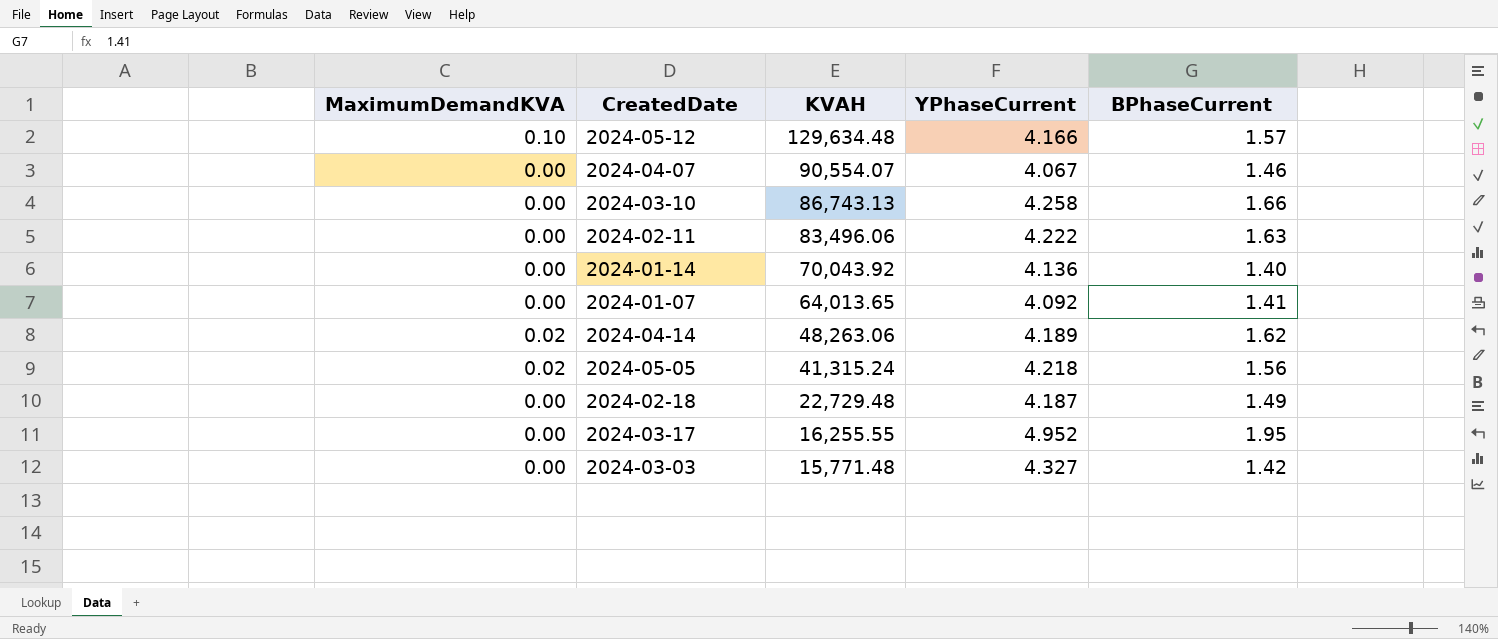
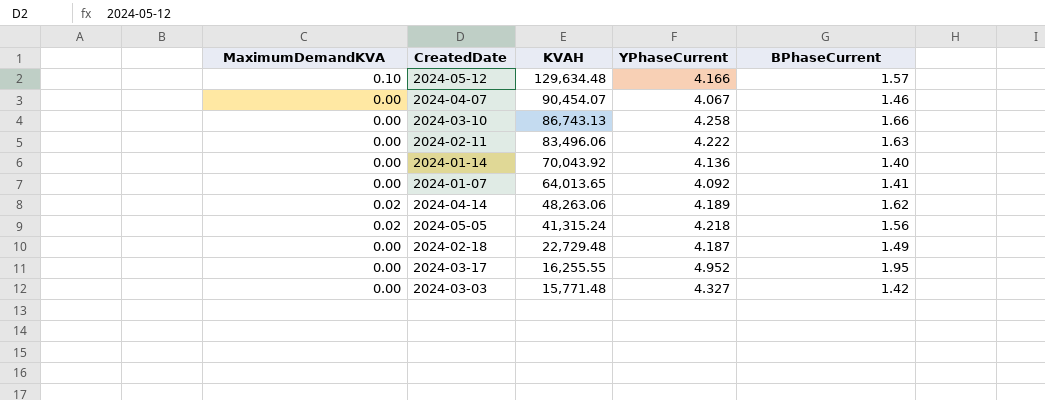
2024-04-07 | KVAH: 90,554.07 -> 90,454.07

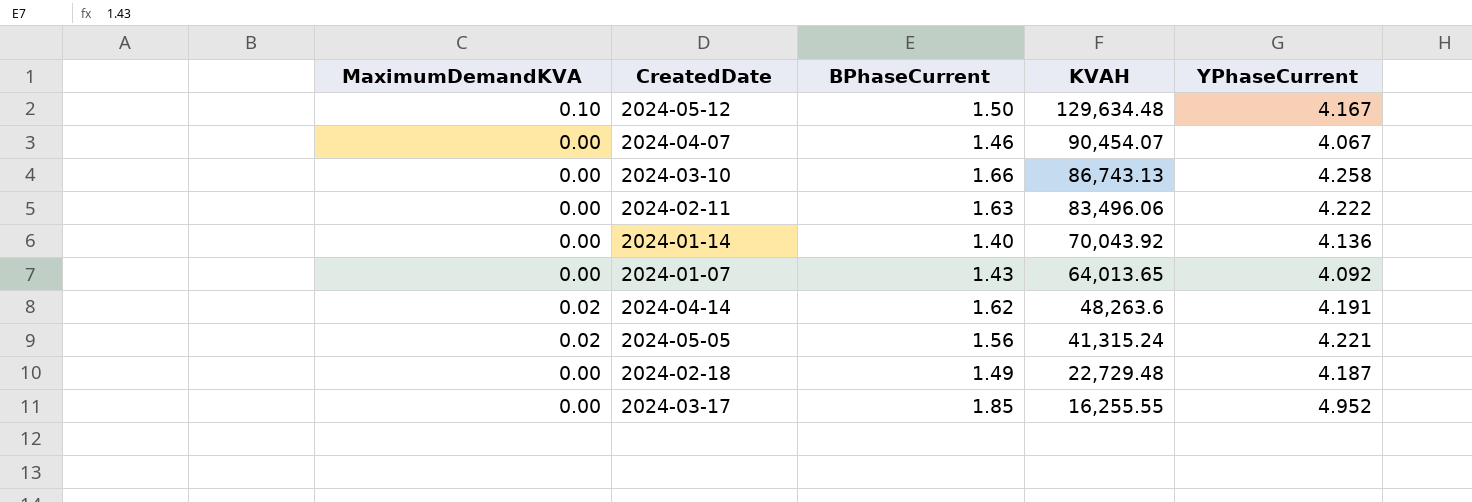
column BPhaseCurrent | position: 5 -> 3
row 2024-03-03: 0.00 | 15,771.48 | 4.327 | 1.42 -> none
2024-05-12 | BPhaseCurrent: 1.57 -> 1.50
2024-05-12 | YPhaseCurrent: 4.166 -> 4.167
2024-01-07 | BPhaseCurrent: 1.41 -> 1.43
2024-04-14 | KVAH: 48,263.06 -> 48,263.6
2024-04-14 | YPhaseCurrent: 4.189 -> 4.191
2024-05-05 | YPhaseCurrent: 4.218 -> 4.221
2024-03-17 | BPhaseCurrent: 1.95 -> 1.85

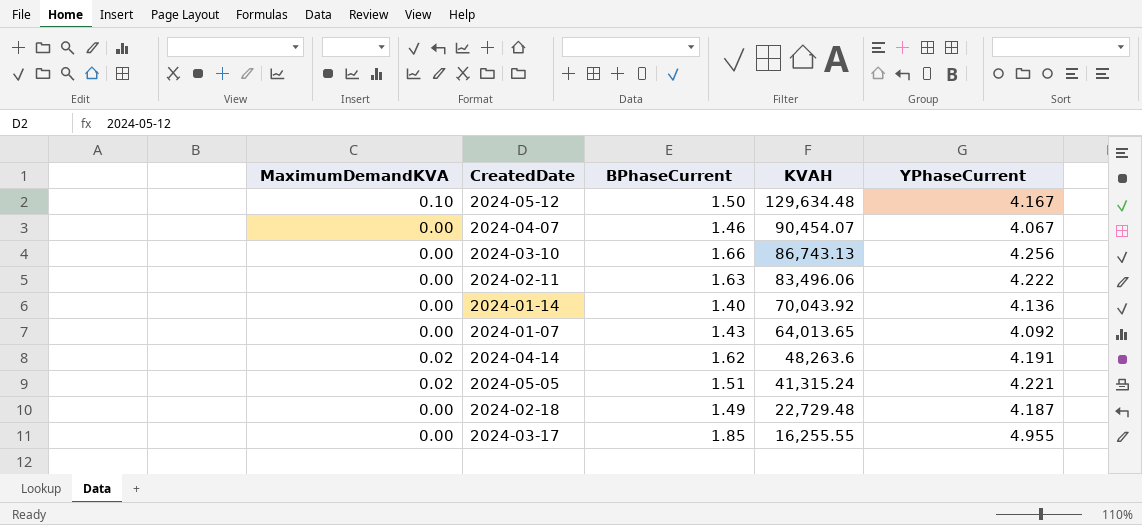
2024-03-10 | YPhaseCurrent: 4.258 -> 4.256
2024-05-05 | BPhaseCurrent: 1.56 -> 1.51
2024-03-17 | YPhaseCurrent: 4.952 -> 4.955

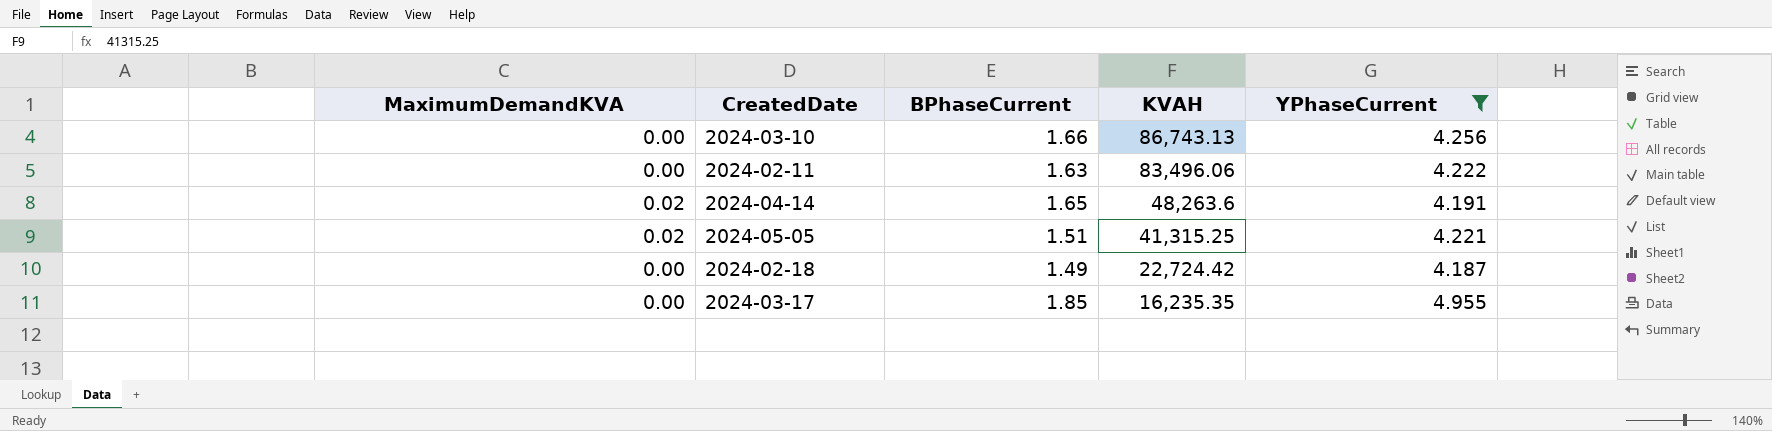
filter: none -> YPhaseCurrent >= 4.187
2024-04-14 | BPhaseCurrent: 1.62 -> 1.65
2024-05-05 | KVAH: 41,315.24 -> 41,315.25
2024-02-18 | KVAH: 22,729.48 -> 22,724.42
2024-03-17 | KVAH: 16,255.55 -> 16,235.35

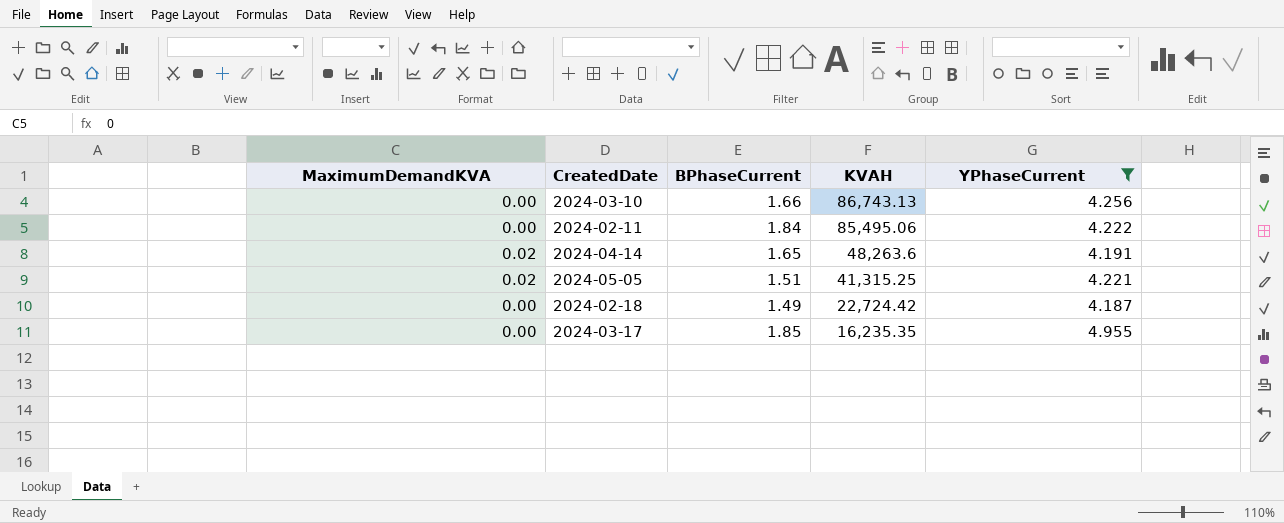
2024-02-11 | BPhaseCurrent: 1.63 -> 1.84
2024-02-11 | KVAH: 83,496.06 -> 85,495.06

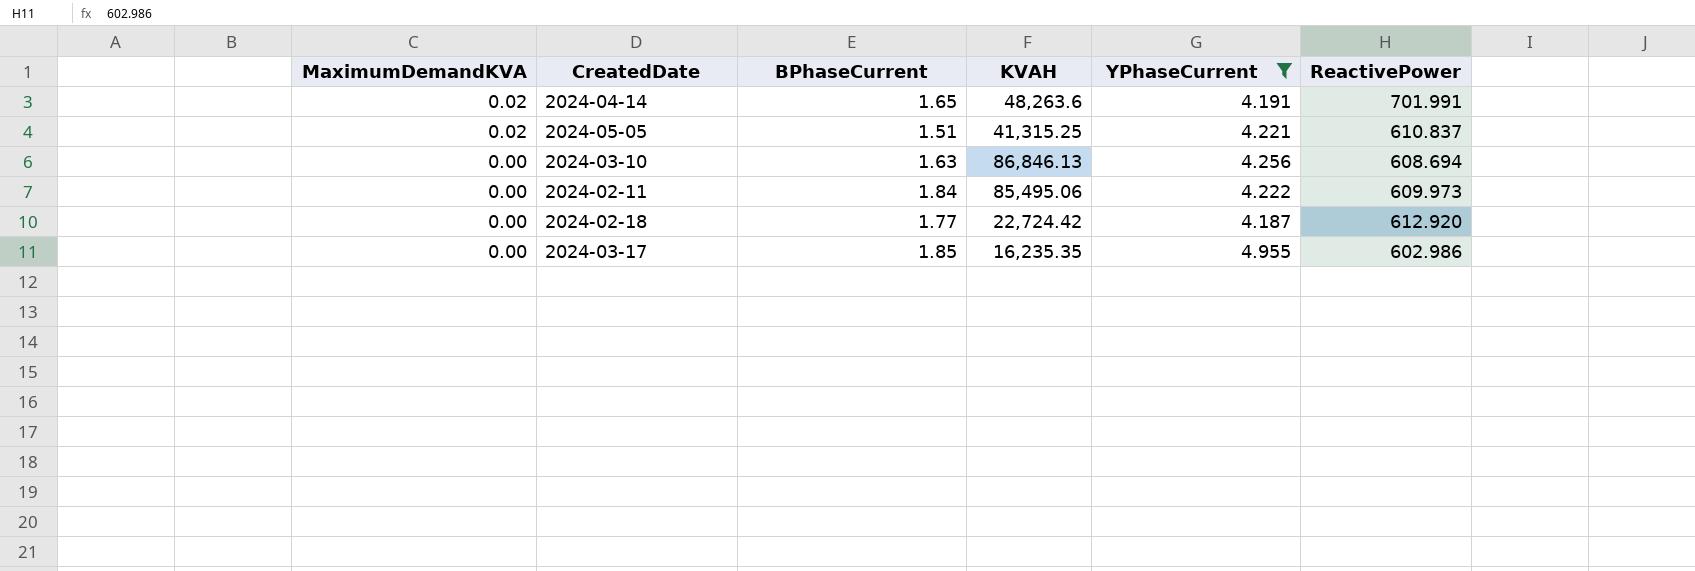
row order: KVAH descending -> MaximumDemandKVA descending
column ReactivePower | position: none -> 6
2024-03-10 | BPhaseCurrent: 1.66 -> 1.63
2024-03-10 | KVAH: 86,743.13 -> 86,846.13
2024-02-18 | BPhaseCurrent: 1.49 -> 1.77

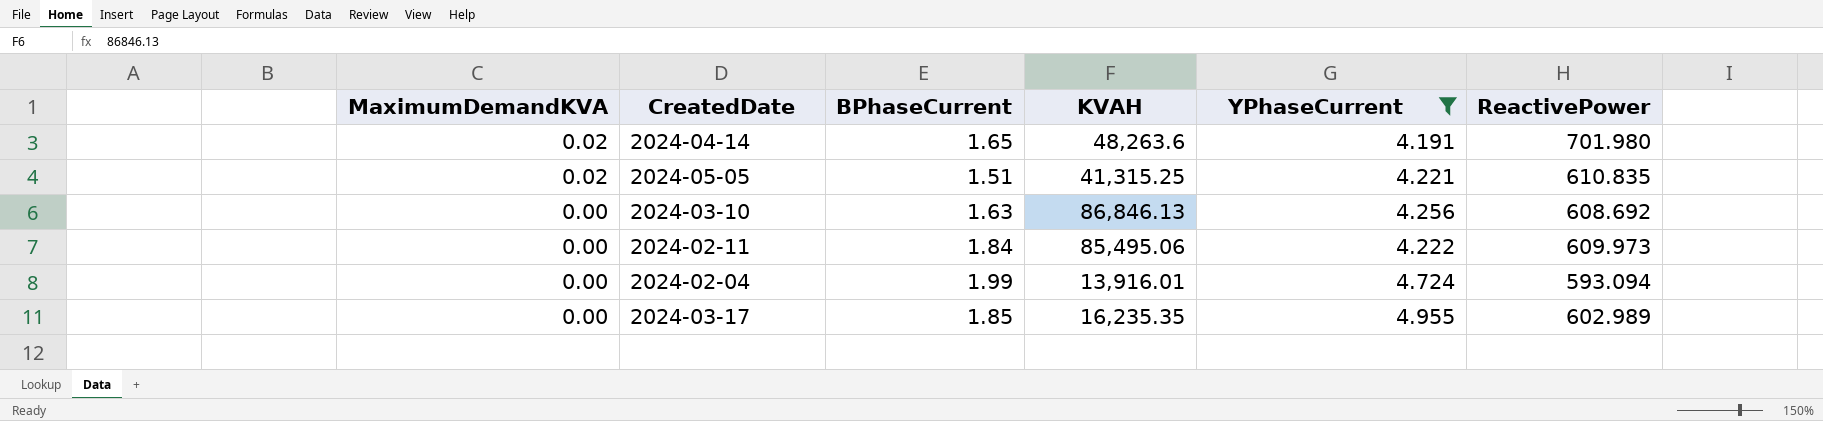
row 2024-02-18: 0.00 | 1.77 | 22,724.42 | 4.187 | 612.920 -> none
2024-04-14 | ReactivePower: 701.991 -> 701.980
2024-05-05 | ReactivePower: 610.837 -> 610.835
2024-03-10 | ReactivePower: 608.694 -> 608.692
row 2024-02-04: none -> 0.00 | 1.99 | 13,916.01 | 4.724 | 593.094
2024-03-17 | ReactivePower: 602.986 -> 602.989

